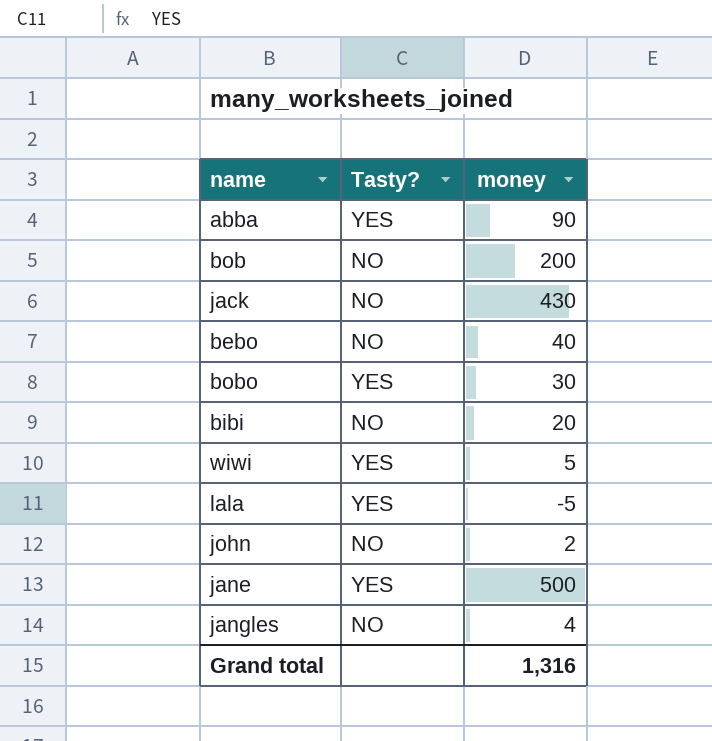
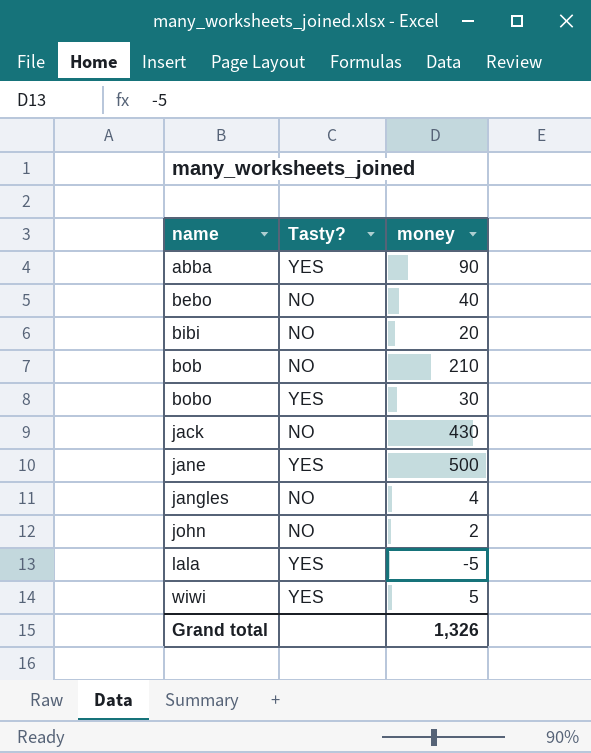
row order: none -> name ascending
bob | money: 200 -> 210
Grand total | money: 1,316 -> 1,326

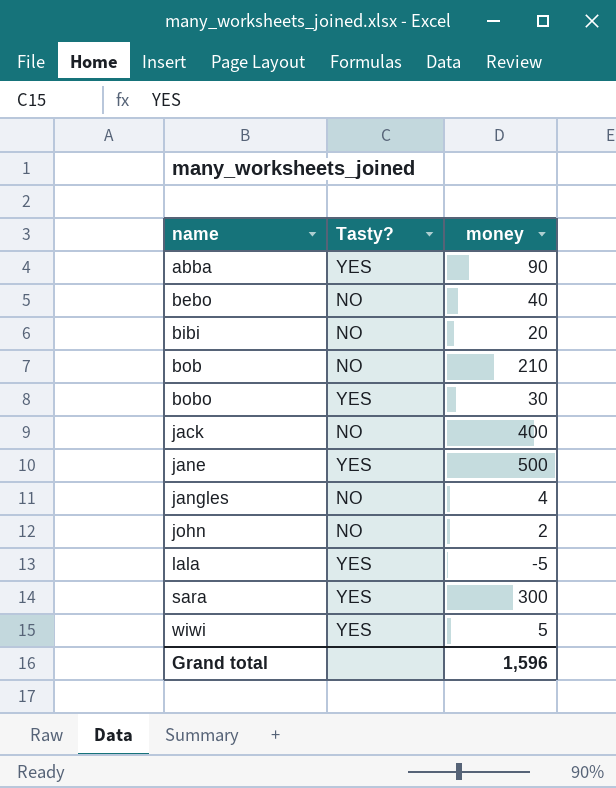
jack | money: 430 -> 400
row sara: none -> YES | 300
Grand total | money: 1,326 -> 1,596

